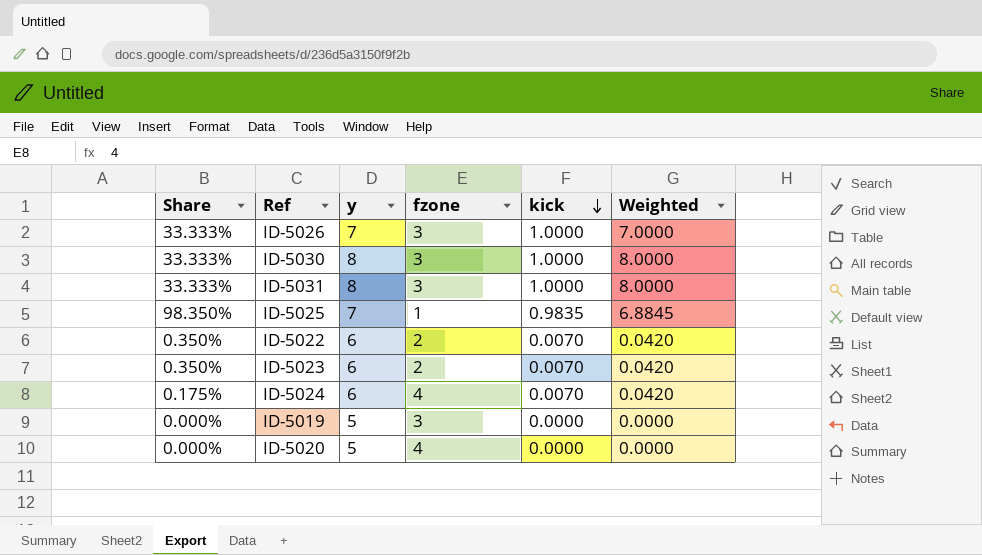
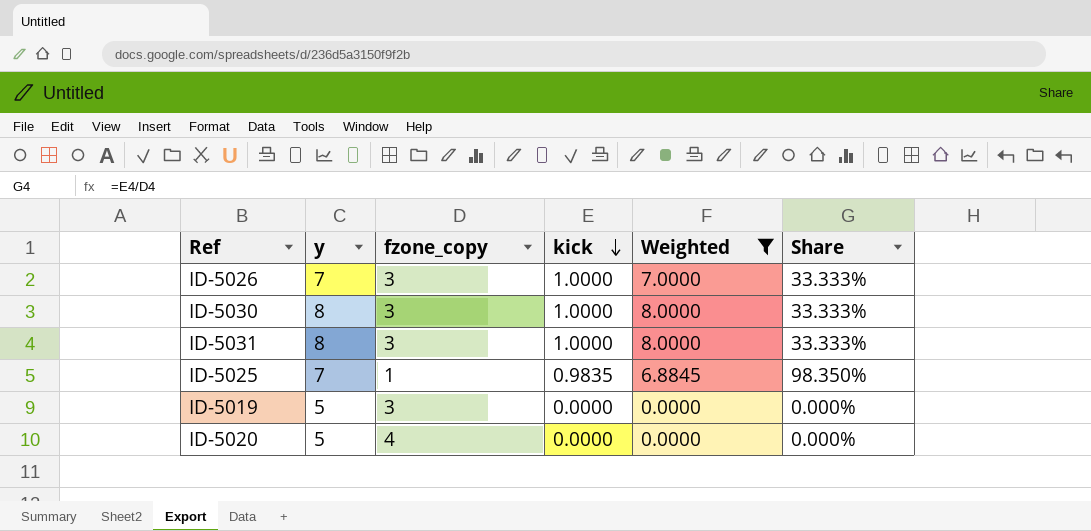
filter: none -> Weighted != 0.0420
column name: fzone -> fzone_copy
column Share | position: 1 -> 6

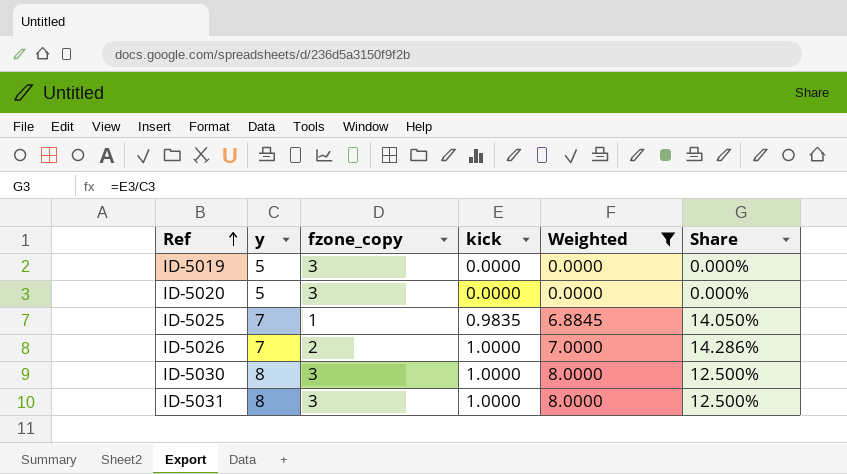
row order: kick descending -> Ref ascending
column Share | formula: [kick] / [fzone_copy] -> [kick] / [y]
ID-5020 | fzone_copy: 4 -> 3
ID-5026 | fzone_copy: 3 -> 2

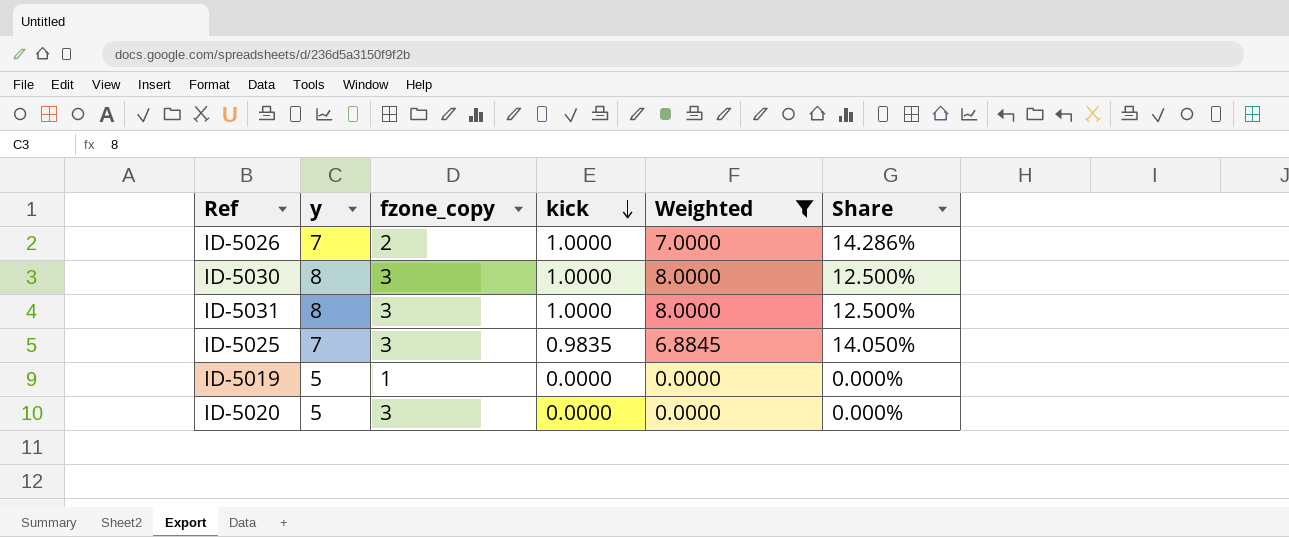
row order: Ref ascending -> kick descending
ID-5025 | fzone_copy: 1 -> 3
ID-5019 | fzone_copy: 3 -> 1

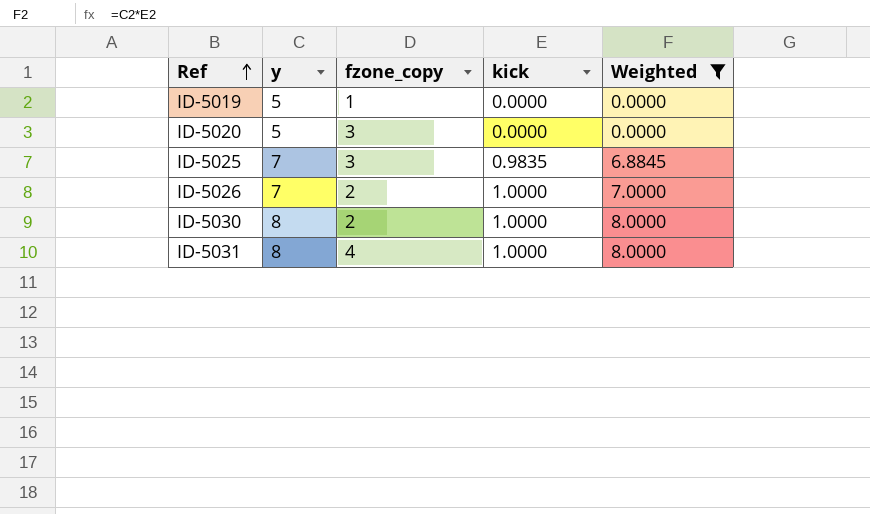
row order: kick descending -> Ref ascending
column Share | formula: [kick] / [y] -> none
ID-5030 | fzone_copy: 3 -> 2
ID-5031 | fzone_copy: 3 -> 4

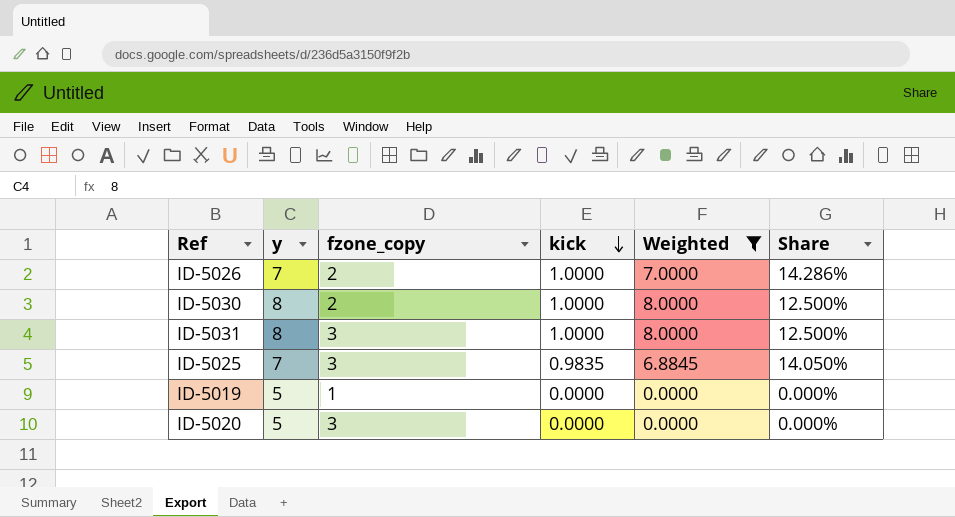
row order: Ref ascending -> kick descending
column Share | formula: none -> [kick] / [y]
ID-5031 | fzone_copy: 4 -> 3

